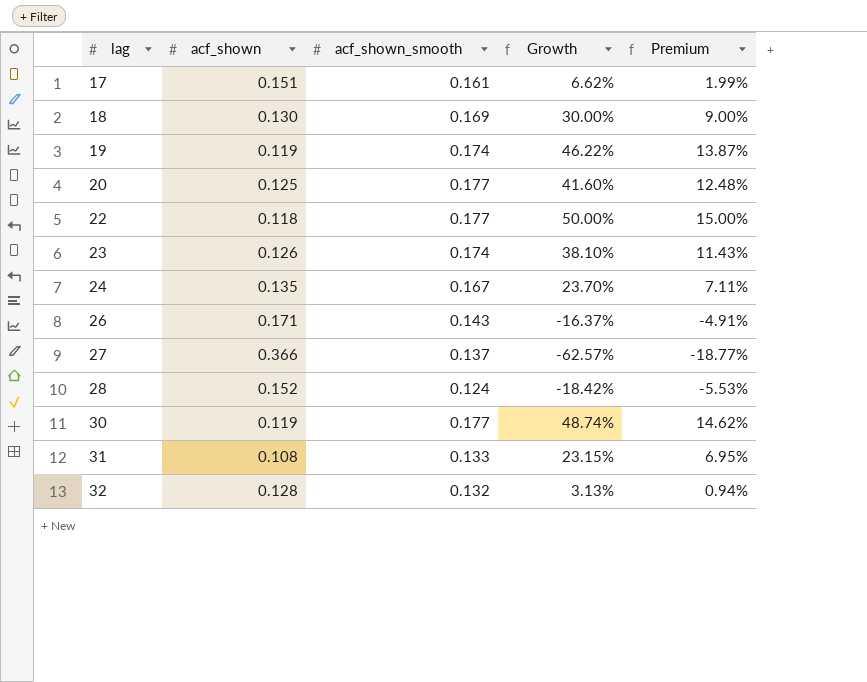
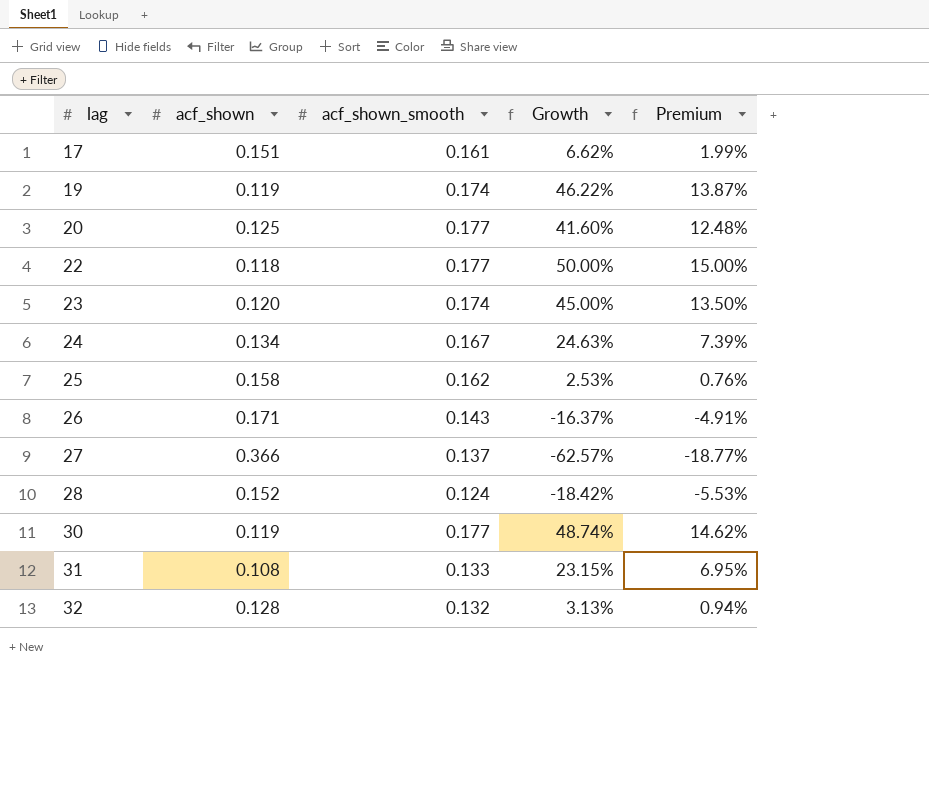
row 18: 0.130 | 0.169 | 30.00% | 9.00% -> none
23 | acf_shown: 0.126 -> 0.120
23 | Growth: 38.10% -> 45.00%
23 | Premium: 11.43% -> 13.50%
24 | acf_shown: 0.135 -> 0.134
24 | Growth: 23.70% -> 24.63%
24 | Premium: 7.11% -> 7.39%
row 25: none -> 0.158 | 0.162 | 2.53% | 0.76%

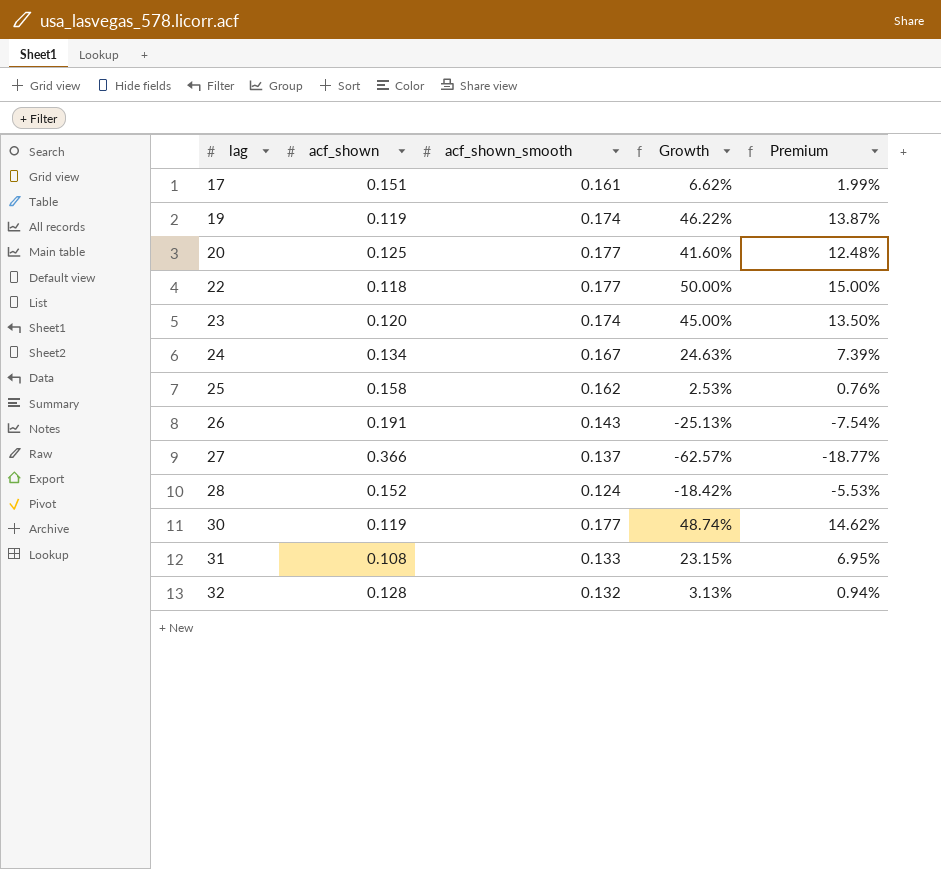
26 | acf_shown: 0.171 -> 0.191
26 | Growth: -16.37% -> -25.13%
26 | Premium: -4.91% -> -7.54%

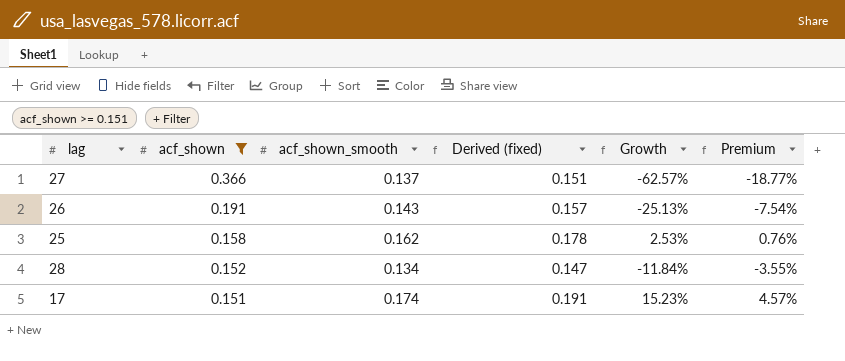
filter: none -> acf_shown >= 0.151
row order: lag ascending -> acf_shown descending
column Derived (fixed) | formula: none -> [acf_shown_smooth] * 1.1
28 | acf_shown_smooth: 0.124 -> 0.134
28 | Growth: -18.42% -> -11.84%
28 | Premium: -5.53% -> -3.55%
17 | acf_shown_smooth: 0.161 -> 0.174
17 | Growth: 6.62% -> 15.23%
17 | Premium: 1.99% -> 4.57%

